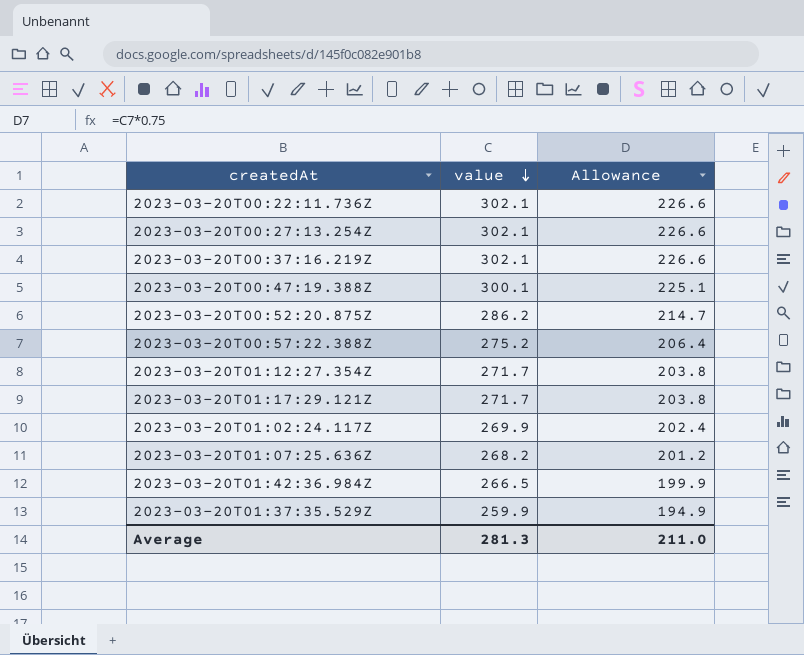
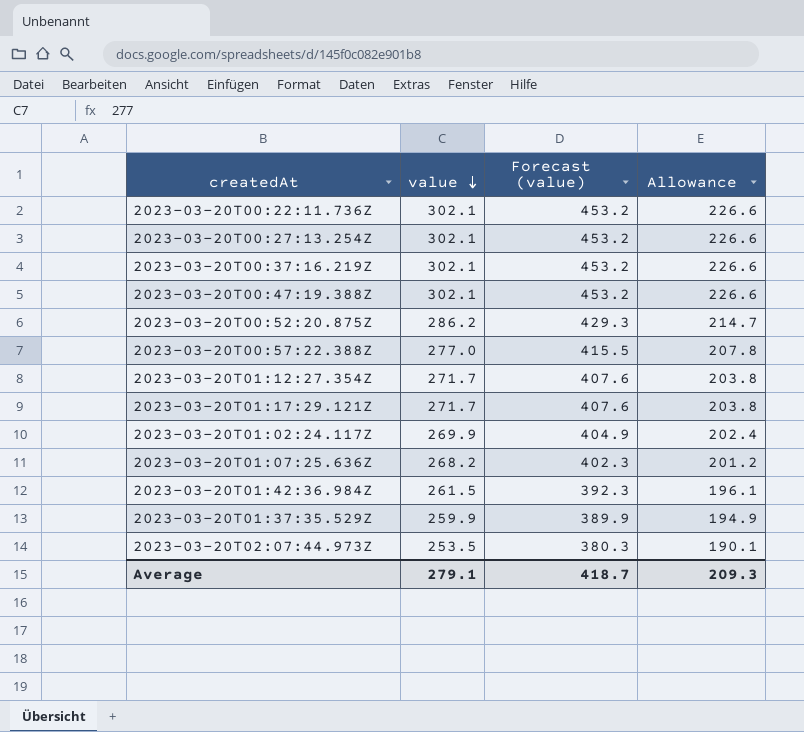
column Forecast (value) | formula: none -> [value] * 1.5
2023-03-20T00:47:19.388Z | value: 300.1 -> 302.1
2023-03-20T00:47:19.388Z | Allowance: 225.1 -> 226.6
2023-03-20T00:57:22.388Z | value: 275.2 -> 277.0
2023-03-20T00:57:22.388Z | Allowance: 206.4 -> 207.8
2023-03-20T01:42:36.984Z | value: 266.5 -> 261.5
2023-03-20T01:42:36.984Z | Allowance: 199.9 -> 196.1
row 2023-03-20T02:07:44.973Z: none -> 253.5 | 380.3 | 190.1
Average | value: 281.3 -> 279.1
Average | Allowance: 211.0 -> 209.3

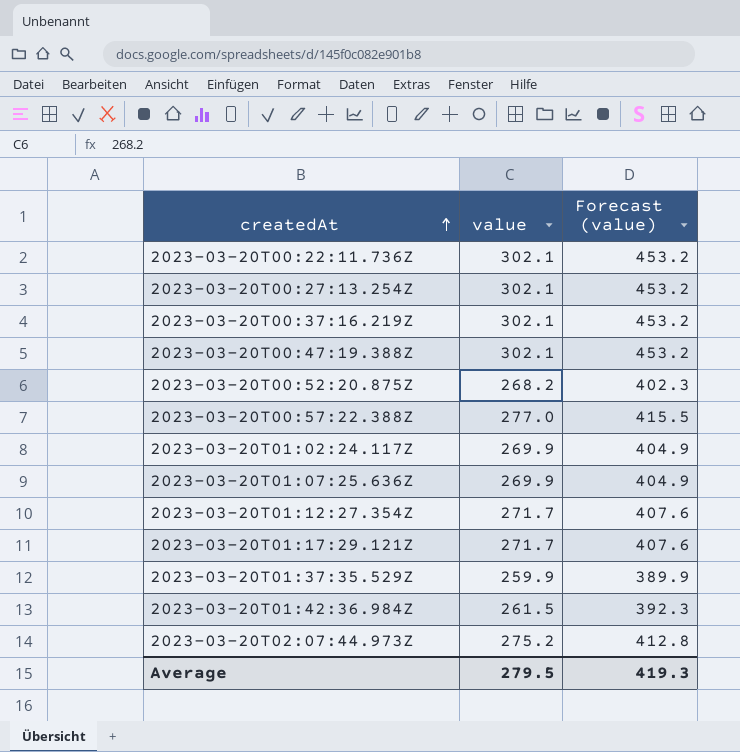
row order: value descending -> createdAt ascending
column Allowance | formula: [value] * 0.75 -> none
2023-03-20T00:52:20.875Z | value: 286.2 -> 268.2
2023-03-20T00:52:20.875Z | Forecast (value): 429.3 -> 402.3
2023-03-20T01:07:25.636Z | value: 268.2 -> 269.9
2023-03-20T01:07:25.636Z | Forecast (value): 402.3 -> 404.9
2023-03-20T02:07:44.973Z | value: 253.5 -> 275.2
2023-03-20T02:07:44.973Z | Forecast (value): 380.3 -> 412.8
Average | value: 279.1 -> 279.5
Average | Forecast (value): 418.7 -> 419.3

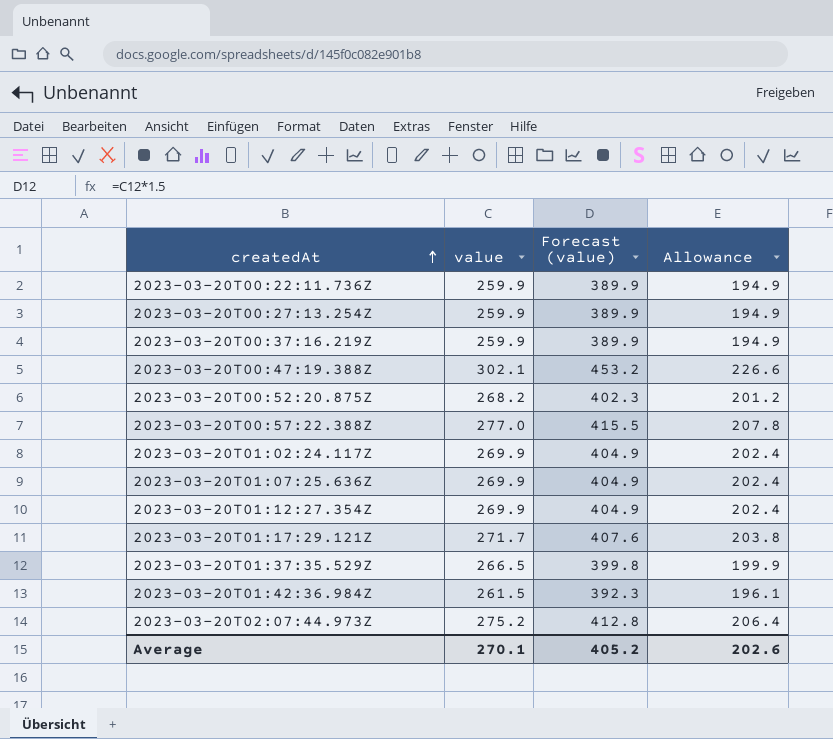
column Allowance | formula: none -> [value] * 0.75
2023-03-20T00:22:11.736Z | value: 302.1 -> 259.9
2023-03-20T00:22:11.736Z | Forecast (value): 453.2 -> 389.9
2023-03-20T00:27:13.254Z | value: 302.1 -> 259.9
2023-03-20T00:27:13.254Z | Forecast (value): 453.2 -> 389.9
2023-03-20T00:37:16.219Z | value: 302.1 -> 259.9
2023-03-20T00:37:16.219Z | Forecast (value): 453.2 -> 389.9
2023-03-20T01:12:27.354Z | value: 271.7 -> 269.9
2023-03-20T01:12:27.354Z | Forecast (value): 407.6 -> 404.9
2023-03-20T01:37:35.529Z | value: 259.9 -> 266.5
2023-03-20T01:37:35.529Z | Forecast (value): 389.9 -> 399.8
Average | value: 279.5 -> 270.1
Average | Forecast (value): 419.3 -> 405.2

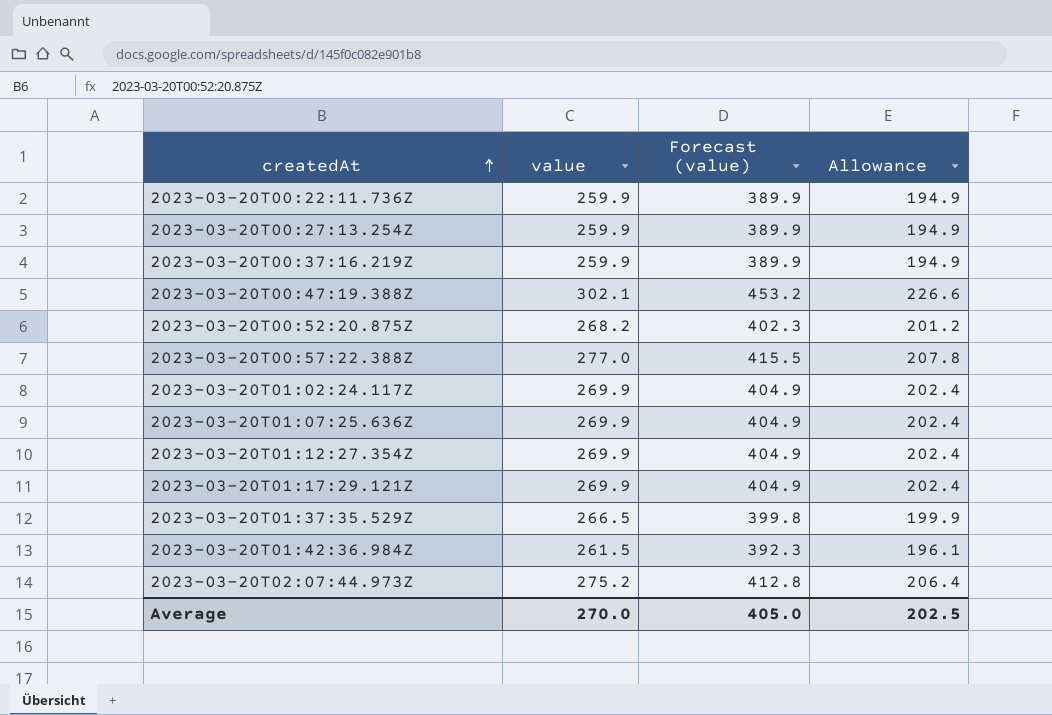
2023-03-20T01:17:29.121Z | value: 271.7 -> 269.9
2023-03-20T01:17:29.121Z | Forecast (value): 407.6 -> 404.9
2023-03-20T01:17:29.121Z | Allowance: 203.8 -> 202.4
Average | value: 270.1 -> 270.0
Average | Forecast (value): 405.2 -> 405.0
Average | Allowance: 202.6 -> 202.5

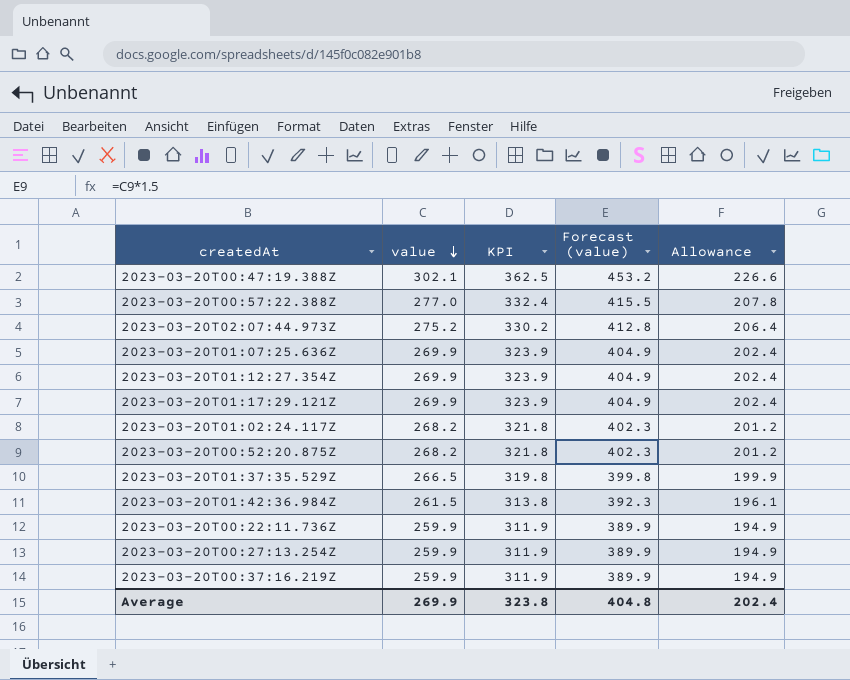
row order: createdAt ascending -> value descending
column KPI | formula: none -> [value] * 1.2
2023-03-20T01:02:24.117Z | value: 269.9 -> 268.2
2023-03-20T01:02:24.117Z | Forecast (value): 404.9 -> 402.3
2023-03-20T01:02:24.117Z | Allowance: 202.4 -> 201.2
Average | value: 270.0 -> 269.9
Average | Forecast (value): 405.0 -> 404.8
Average | Allowance: 202.5 -> 202.4

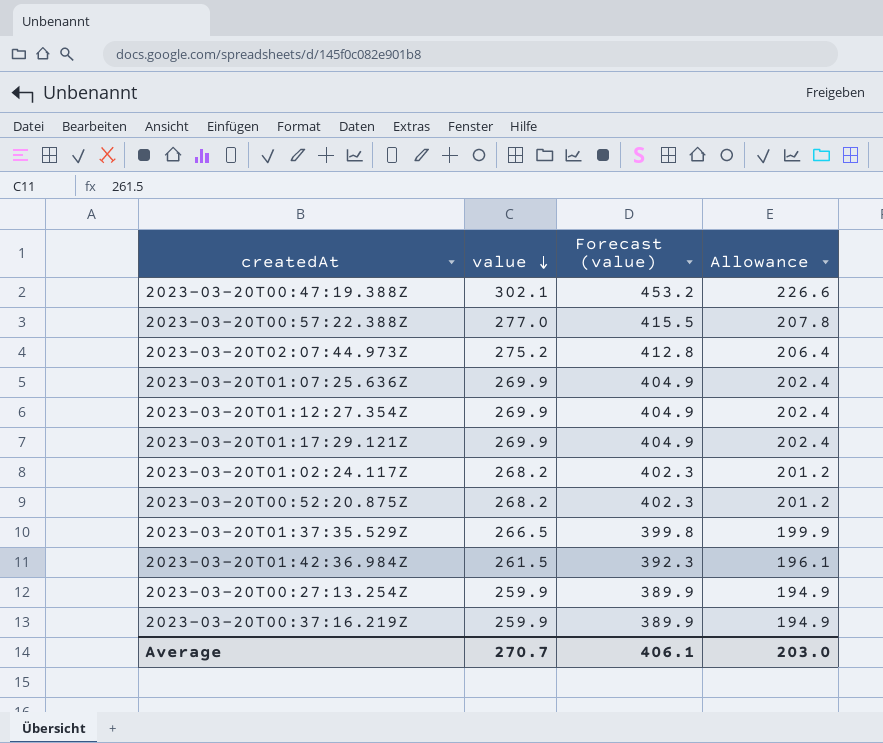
column KPI | formula: [value] * 1.2 -> none
row 2023-03-20T00:22:11.736Z: 259.9 | 311.9 | 389.9 | 194.9 -> none
Average | value: 269.9 -> 270.7
Average | Forecast (value): 404.8 -> 406.1
Average | Allowance: 202.4 -> 203.0

